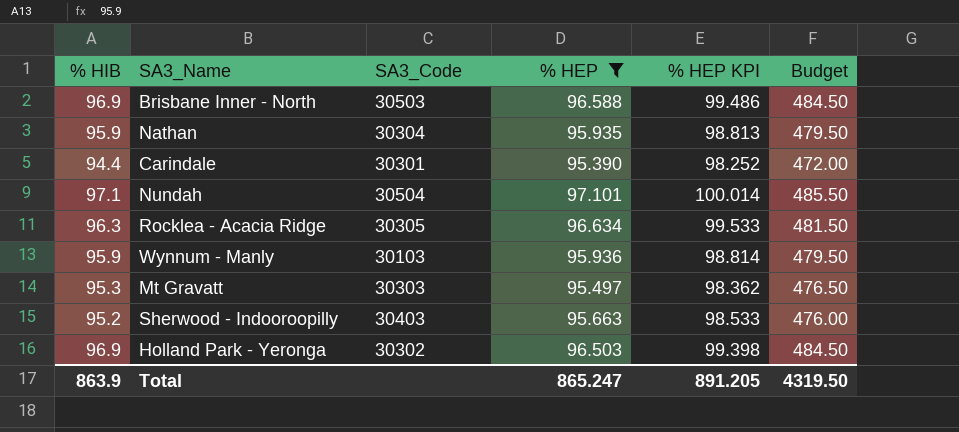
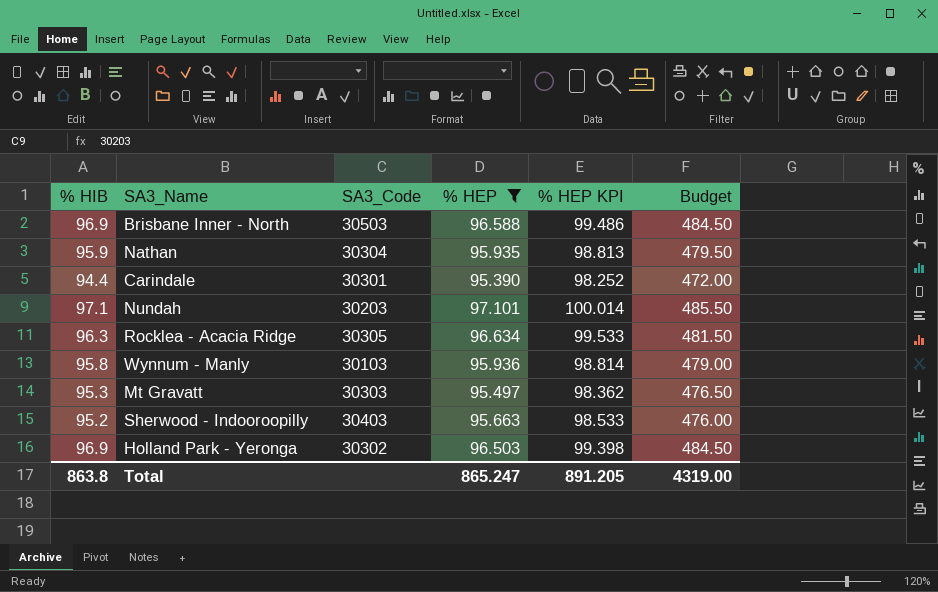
Nundah | SA3_Code: 30504 -> 30203
Wynnum - Manly | % HIB: 95.9 -> 95.8
Wynnum - Manly | Budget: 479.50 -> 479.00
Total | % HIB: 863.9 -> 863.8
Total | Budget: 4319.50 -> 4319.00

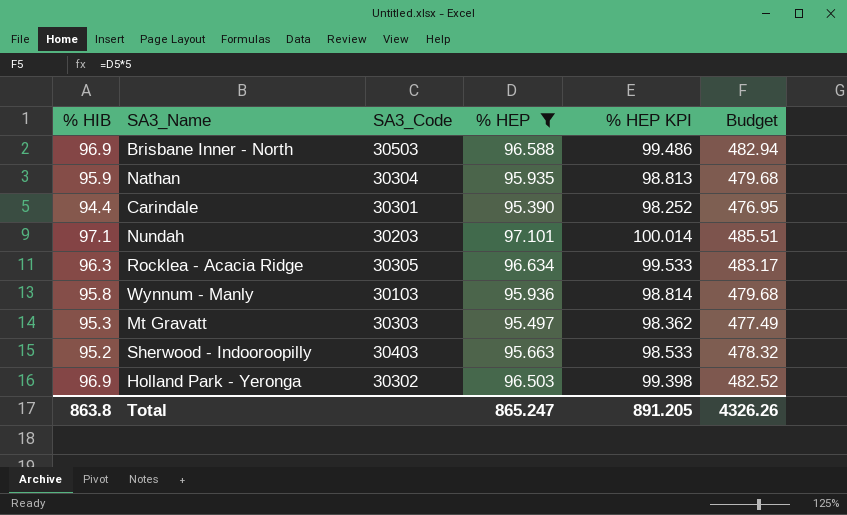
column Budget | formula: [% HIB] * 5 -> [% HEP] * 5
Total | Budget: 4319.00 -> 4326.26

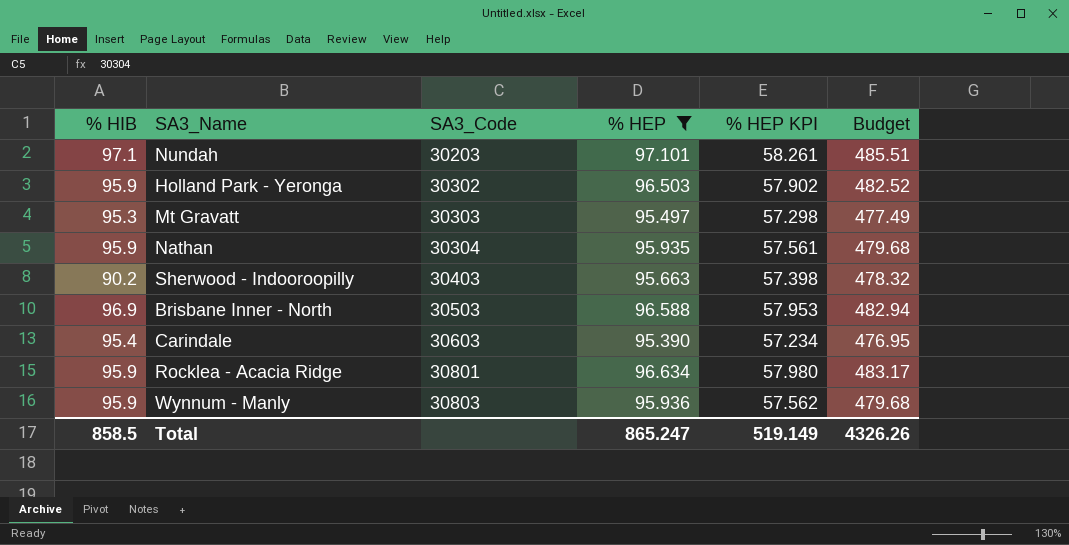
row order: none -> SA3_Code ascending
column % HEP KPI | formula: [% HEP] * 1.03 -> [% HEP] * 0.6
Holland Park - Yeronga | % HIB: 96.9 -> 95.9
Sherwood - Indooroopilly | % HIB: 95.2 -> 90.2
Carindale | % HIB: 94.4 -> 95.4
Carindale | SA3_Code: 30301 -> 30603
Rocklea - Acacia Ridge | % HIB: 96.3 -> 95.9
Rocklea - Acacia Ridge | SA3_Code: 30305 -> 30801
Wynnum - Manly | % HIB: 95.8 -> 95.9
Wynnum - Manly | SA3_Code: 30103 -> 30803
Total | % HIB: 863.8 -> 858.5
Total | % HEP KPI: 891.205 -> 519.149

